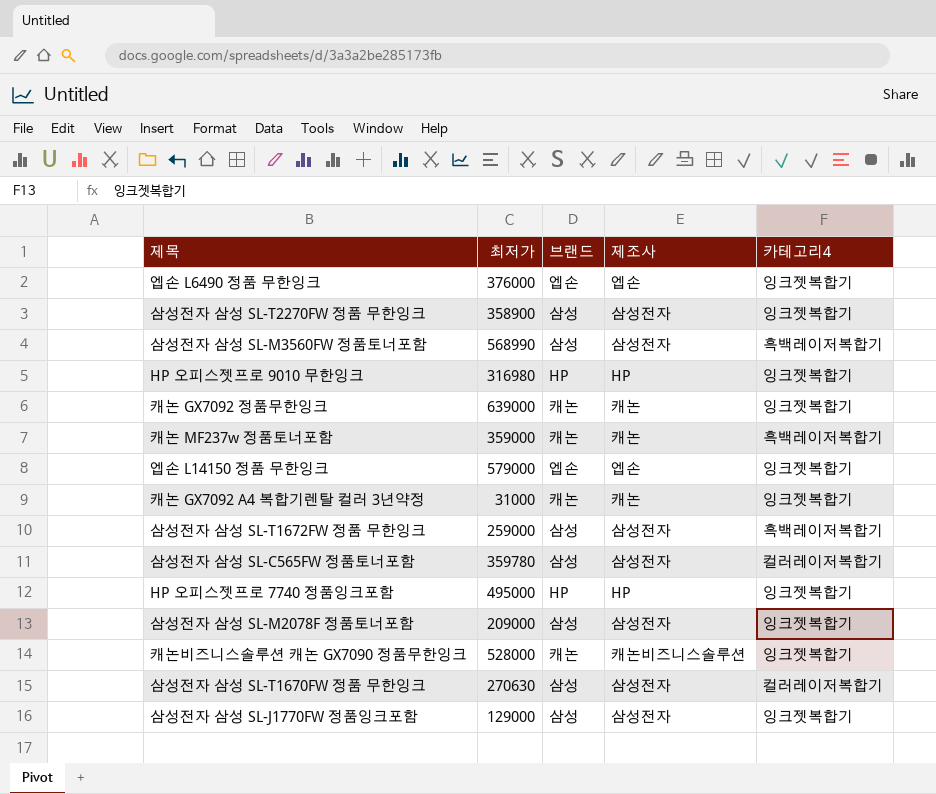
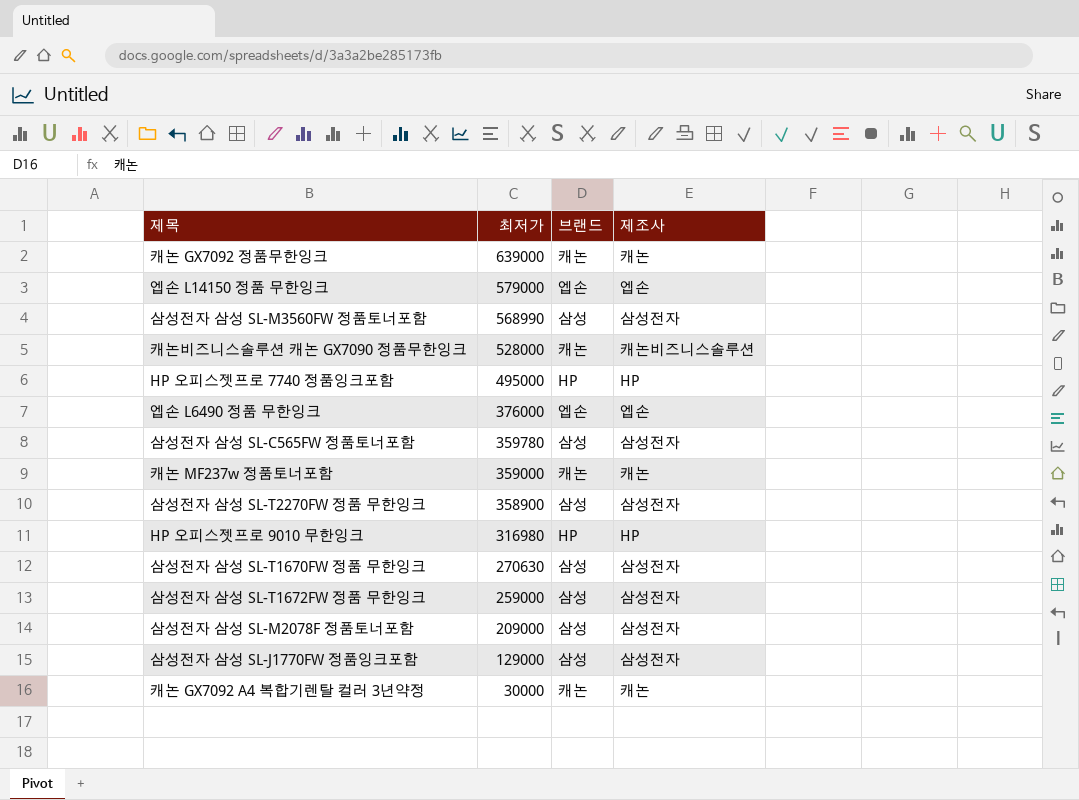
row order: none -> 최저가 descending
column 카테고리4 | position: 5 -> none
캐논 GX7092 A4 복합기렌탈 컬러 3년약정 | 최저가: 31000 -> 30000

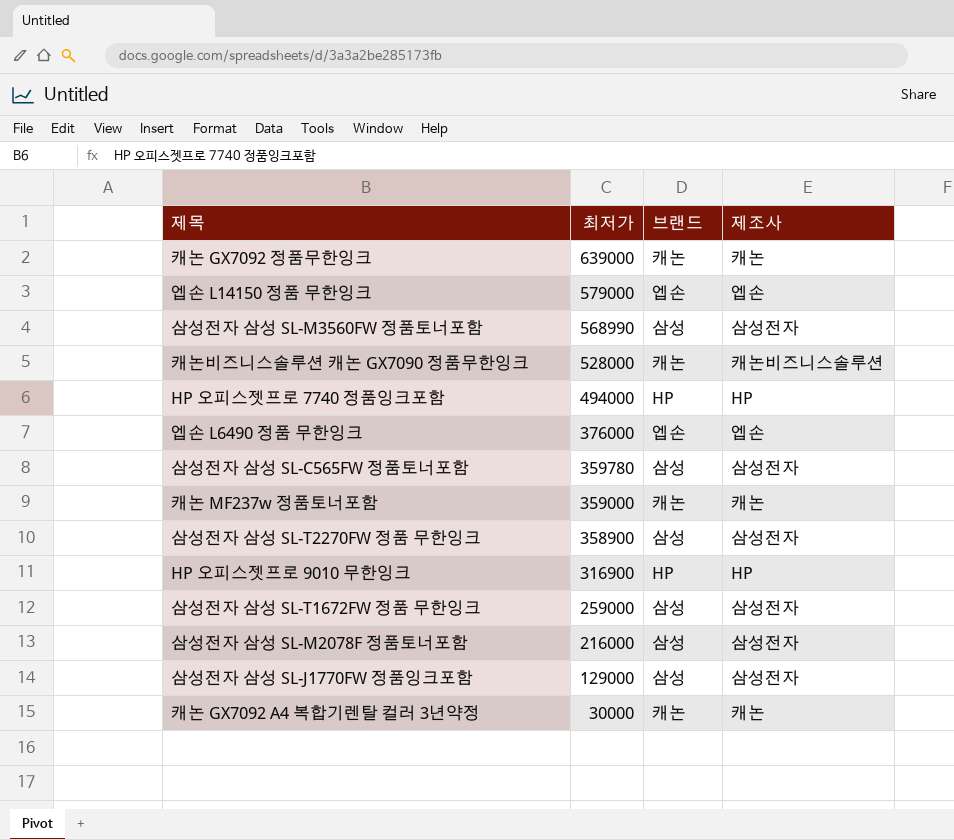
row 삼성전자 삼성 SL-T1670FW 정품 무한잉크: 270630 | 삼성 | 삼성전자 -> none
HP 오피스젯프로 7740 정품잉크포함 | 최저가: 495000 -> 494000
HP 오피스젯프로 9010 무한잉크 | 최저가: 316980 -> 316900
삼성전자 삼성 SL-M2078F 정품토너포함 | 최저가: 209000 -> 216000

